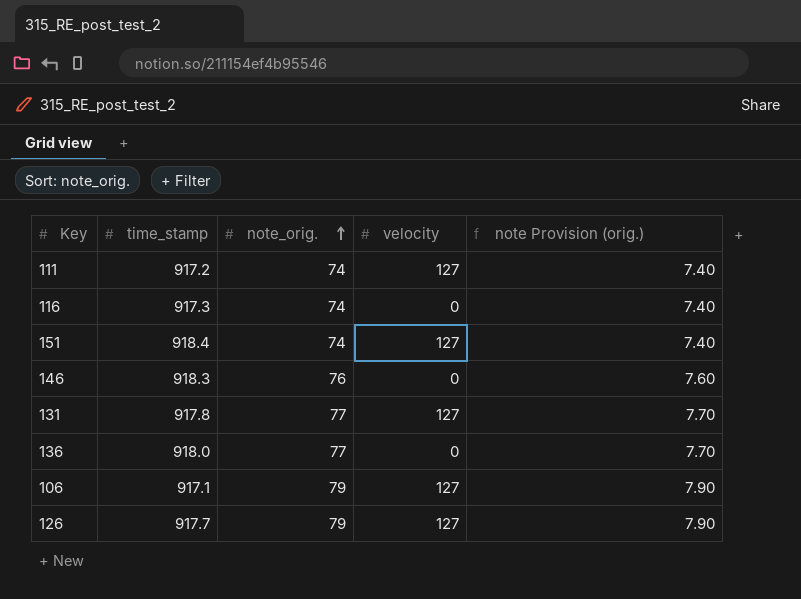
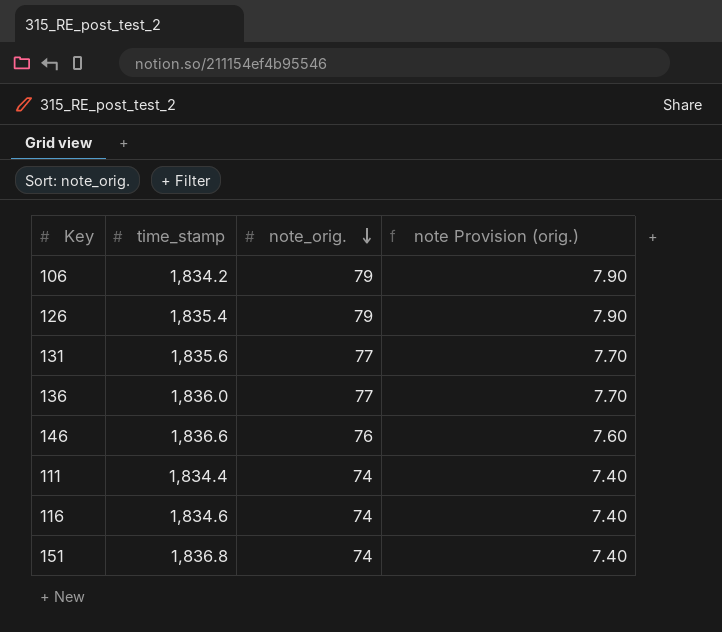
row order: note_orig. ascending -> note_orig. descending
column velocity | position: 4 -> none
106 | time_stamp: 917.1 -> 1,834.2
126 | time_stamp: 917.7 -> 1,835.4
131 | time_stamp: 917.8 -> 1,835.6
136 | time_stamp: 918.0 -> 1,836.0
146 | time_stamp: 918.3 -> 1,836.6
111 | time_stamp: 917.2 -> 1,834.4
116 | time_stamp: 917.3 -> 1,834.6
151 | time_stamp: 918.4 -> 1,836.8

